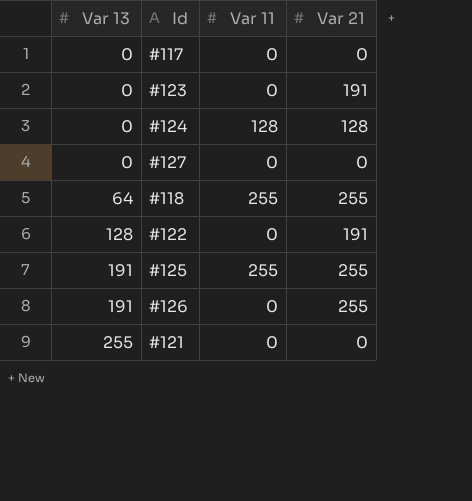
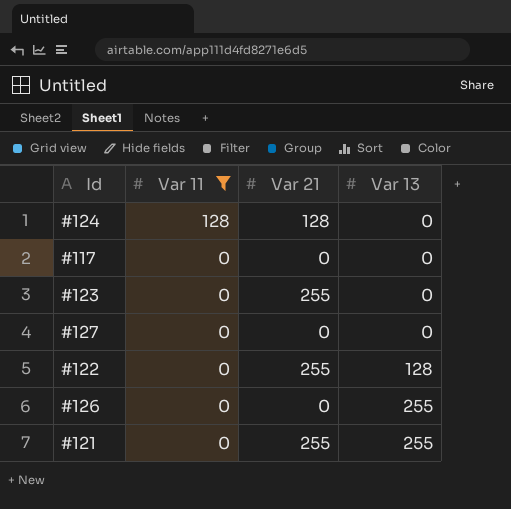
filter: none -> Var 11 != 255
row order: Var 13 ascending -> Var 11 descending
column Var 13 | position: 1 -> 4
#123 | Var 21: 191 -> 255
#122 | Var 21: 191 -> 255
#126 | Var 21: 255 -> 0
#126 | Var 13: 191 -> 255
#121 | Var 21: 0 -> 255

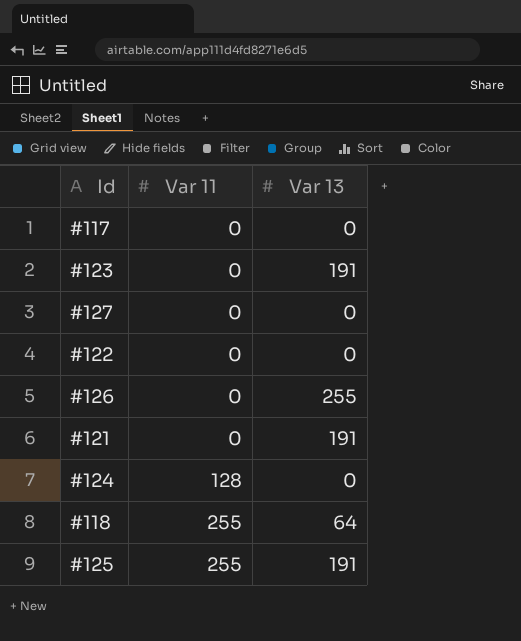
filter: Var 11 != 255 -> none
row order: Var 11 descending -> Var 11 ascending
column Var 21 | position: 3 -> none
#123 | Var 13: 0 -> 191
#122 | Var 13: 128 -> 0
#121 | Var 13: 255 -> 191

